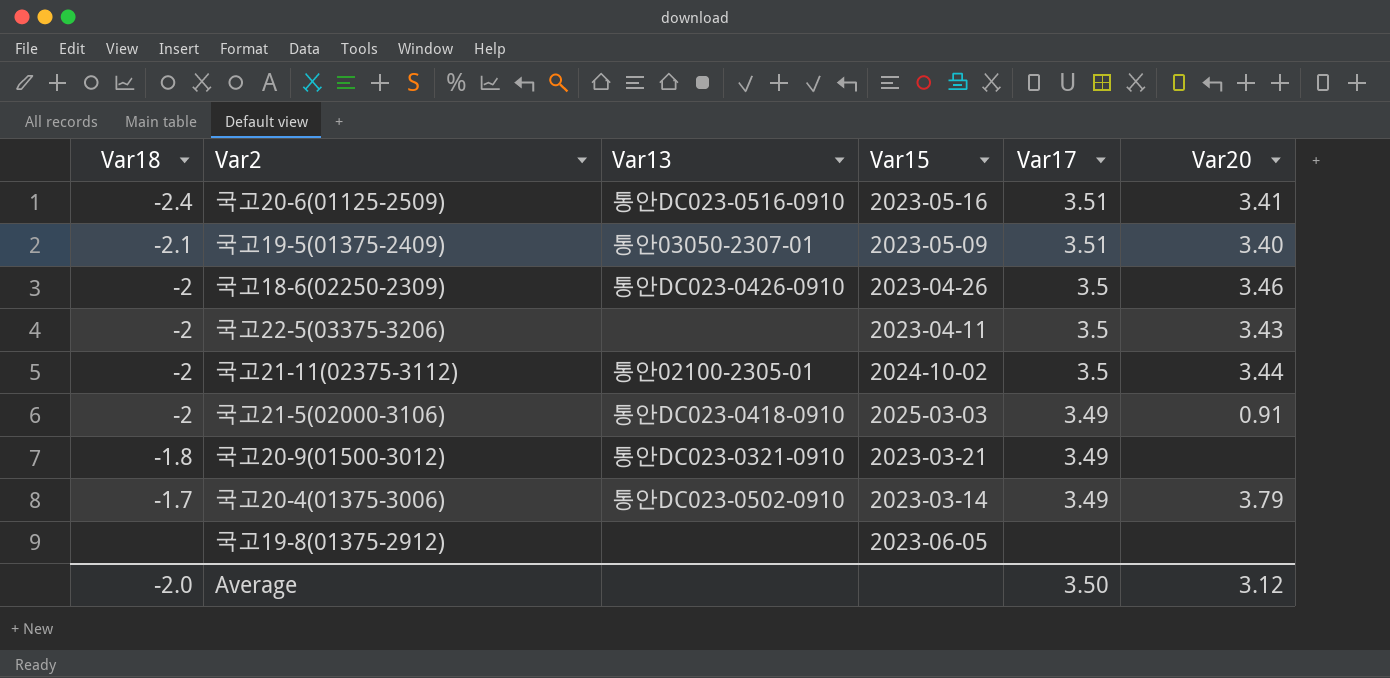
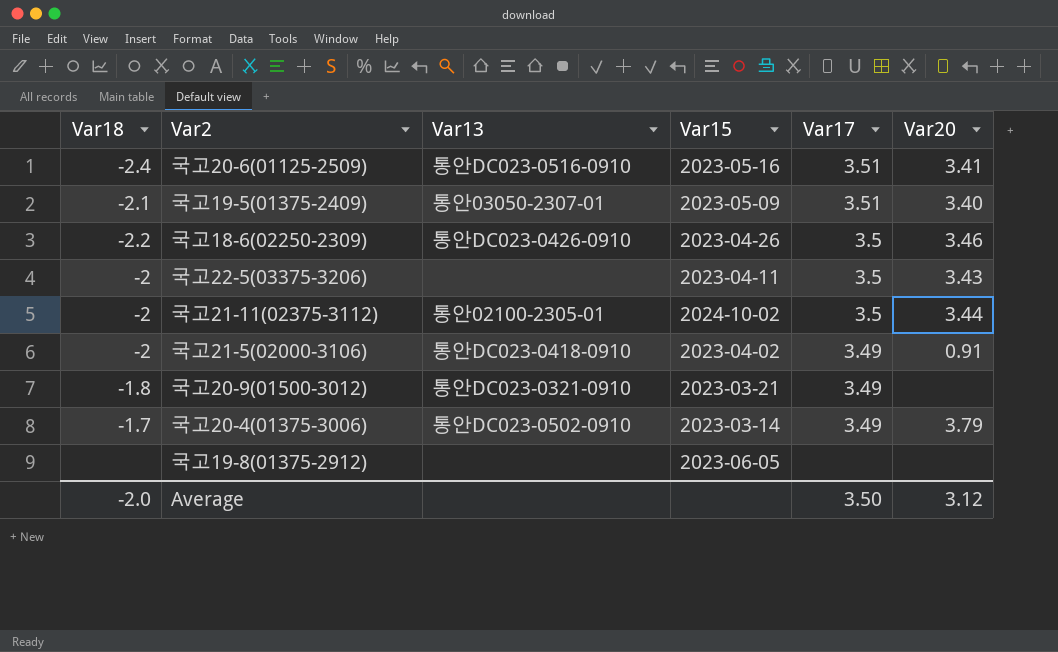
국고18-6(02250-2309) | Var18: -2 -> -2.2
국고21-5(02000-3106) | Var15: 2025-03-03 -> 2023-04-02

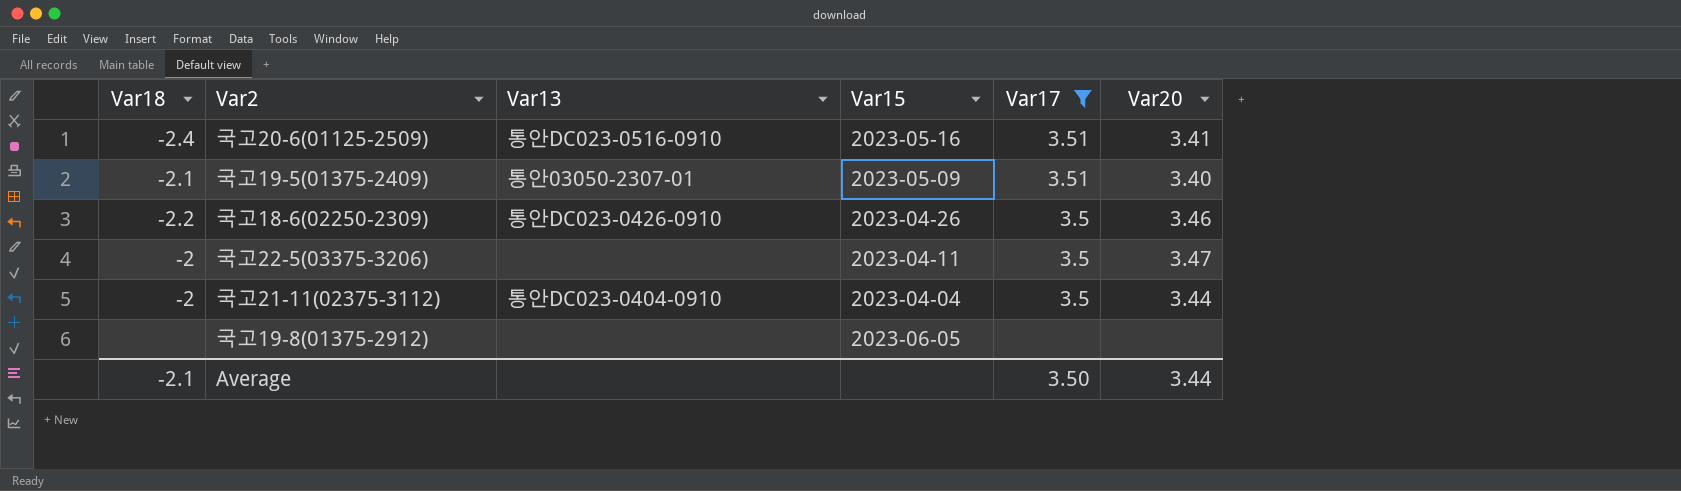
filter: none -> Var17 != 3.49
국고22-5(03375-3206) | Var20: 3.43 -> 3.47
국고21-11(02375-3112) | Var13: 통안02100-2305-01 -> 통안DC023-0404-0910
국고21-11(02375-3112) | Var15: 2024-10-02 -> 2023-04-04
Average | Var18: -2.0 -> -2.1
Average | Var20: 3.12 -> 3.44

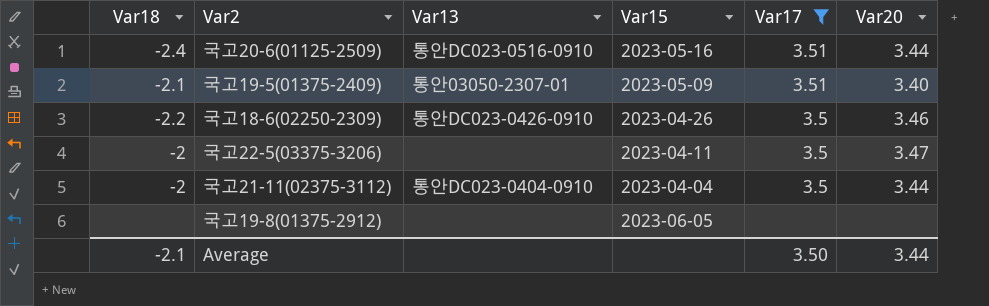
국고20-6(01125-2509) | Var20: 3.41 -> 3.44

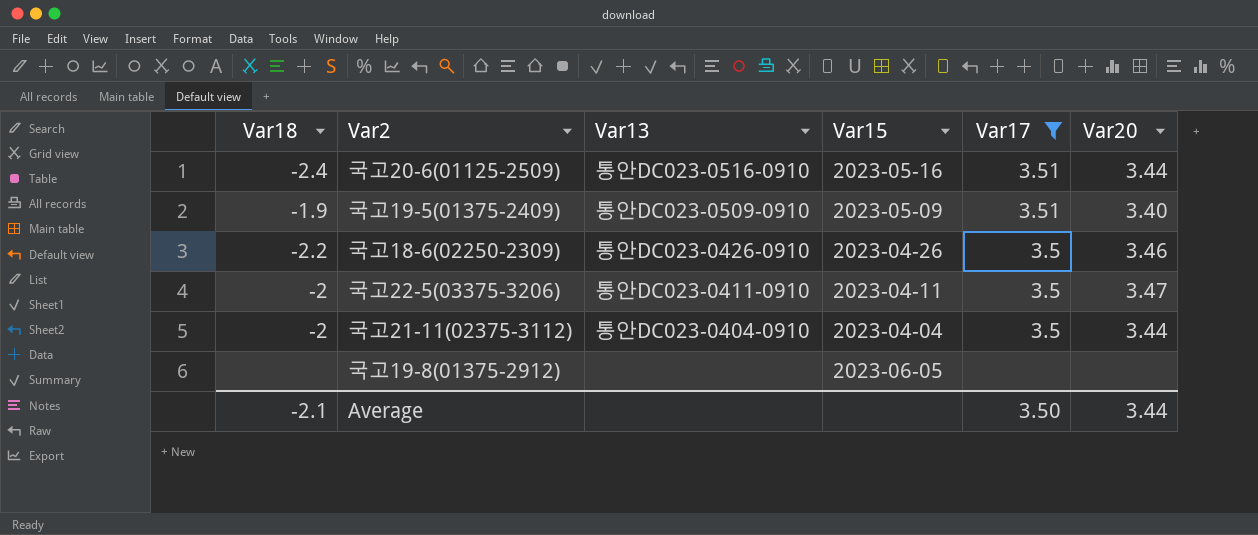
국고19-5(01375-2409) | Var18: -2.1 -> -1.9
국고19-5(01375-2409) | Var13: 통안03050-2307-01 -> 통안DC023-0509-0910
국고22-5(03375-3206) | Var13: none -> 통안DC023-0411-0910

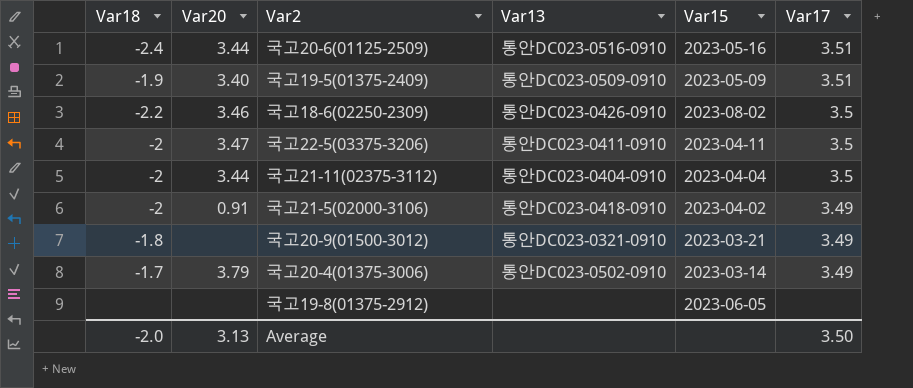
filter: Var17 != 3.49 -> none
column Var20 | position: 6 -> 2
국고18-6(02250-2309) | Var15: 2023-04-26 -> 2023-08-02
Average | Var18: -2.1 -> -2.0
Average | Var20: 3.44 -> 3.13

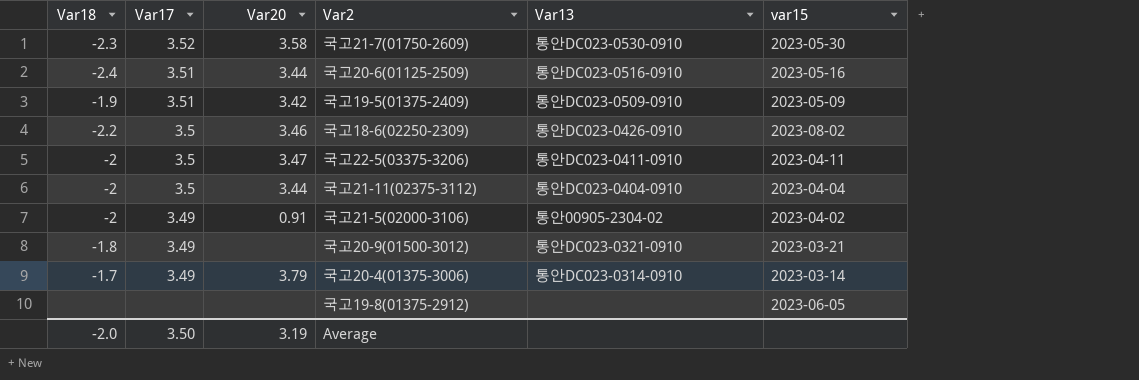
column Var17 | position: 6 -> 2
column name: Var15 -> var15
row 국고21-7(01750-2609): none -> -2.3 | 3.52 | 3.58 | 통안DC023-0530-0910 | 2023-05-30
국고19-5(01375-2409) | Var20: 3.40 -> 3.42
국고21-5(02000-3106) | Var13: 통안DC023-0418-0910 -> 통안00905-2304-02
국고20-4(01375-3006) | Var13: 통안DC023-0502-0910 -> 통안DC023-0314-0910
Average | Var20: 3.13 -> 3.19

